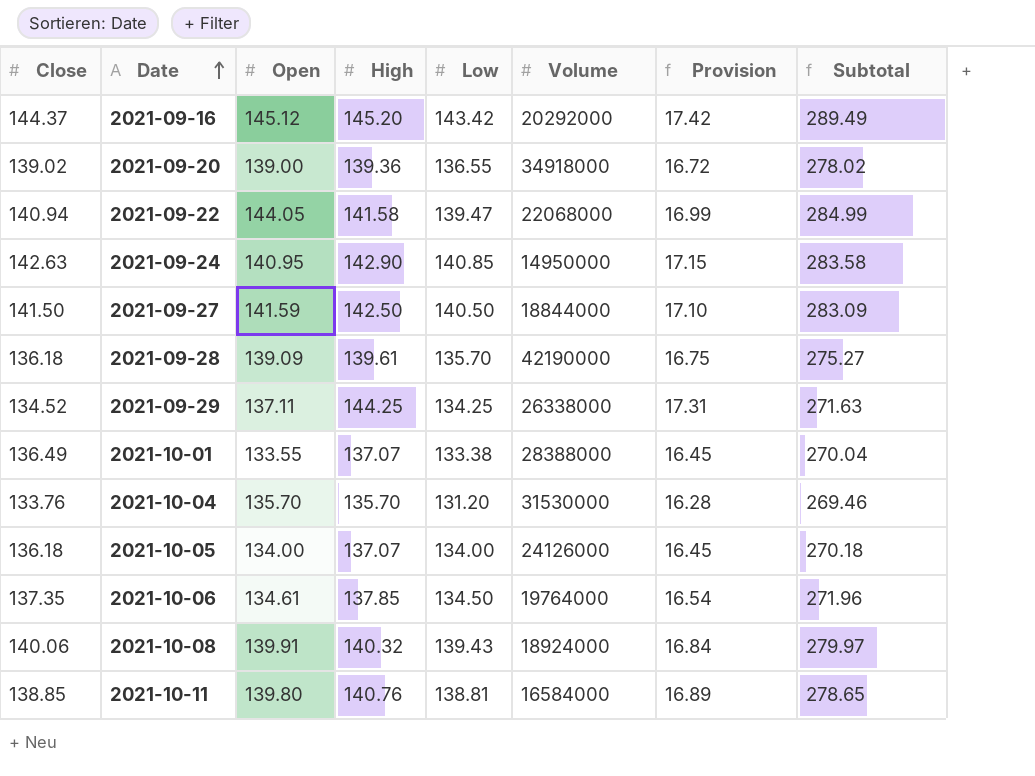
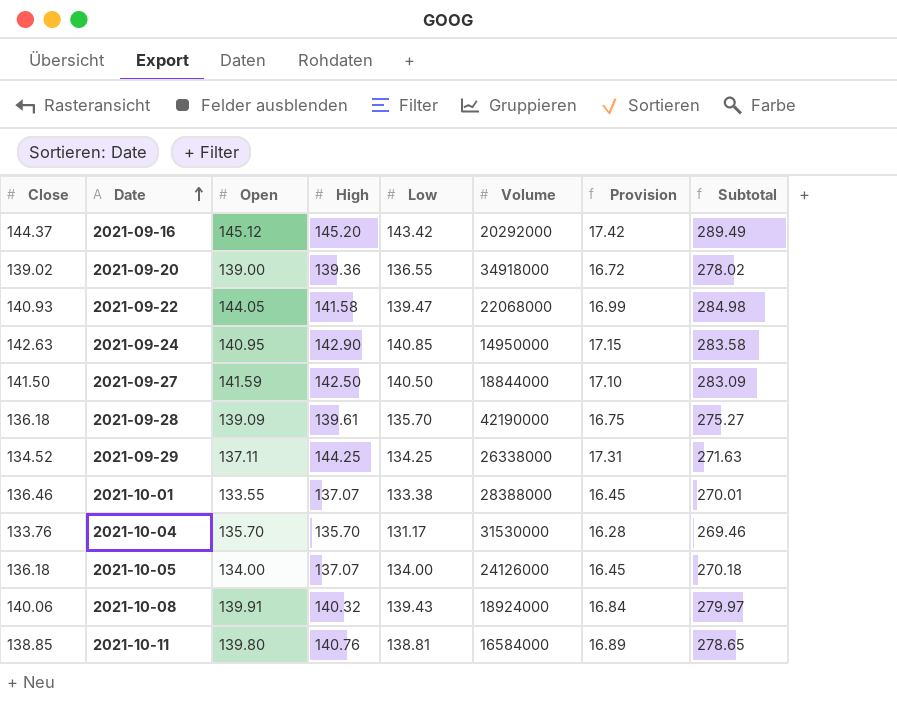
row 2021-10-06: 137.35 | 134.61 | 137.85 | 134.50 | 19764000 | 16.54 | 271.96 -> none
2021-09-22 | Close: 140.94 -> 140.93
2021-09-22 | Subtotal: 284.99 -> 284.98
2021-10-01 | Close: 136.49 -> 136.46
2021-10-01 | Subtotal: 270.04 -> 270.01
2021-10-04 | Low: 131.20 -> 131.17

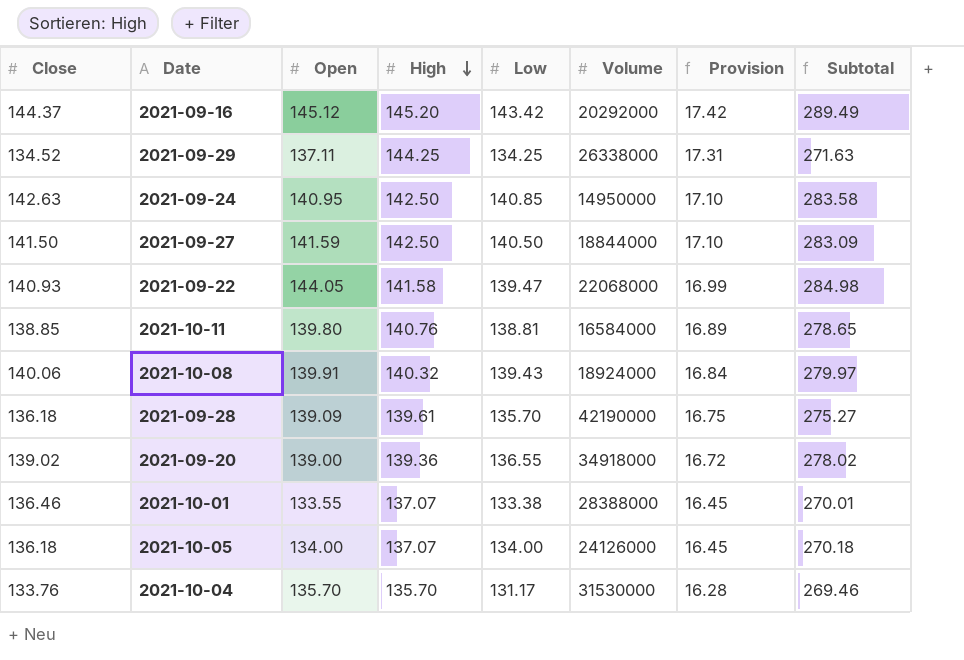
row order: Date ascending -> High descending
2021-09-24 | High: 142.90 -> 142.50
2021-09-24 | Provision: 17.15 -> 17.10

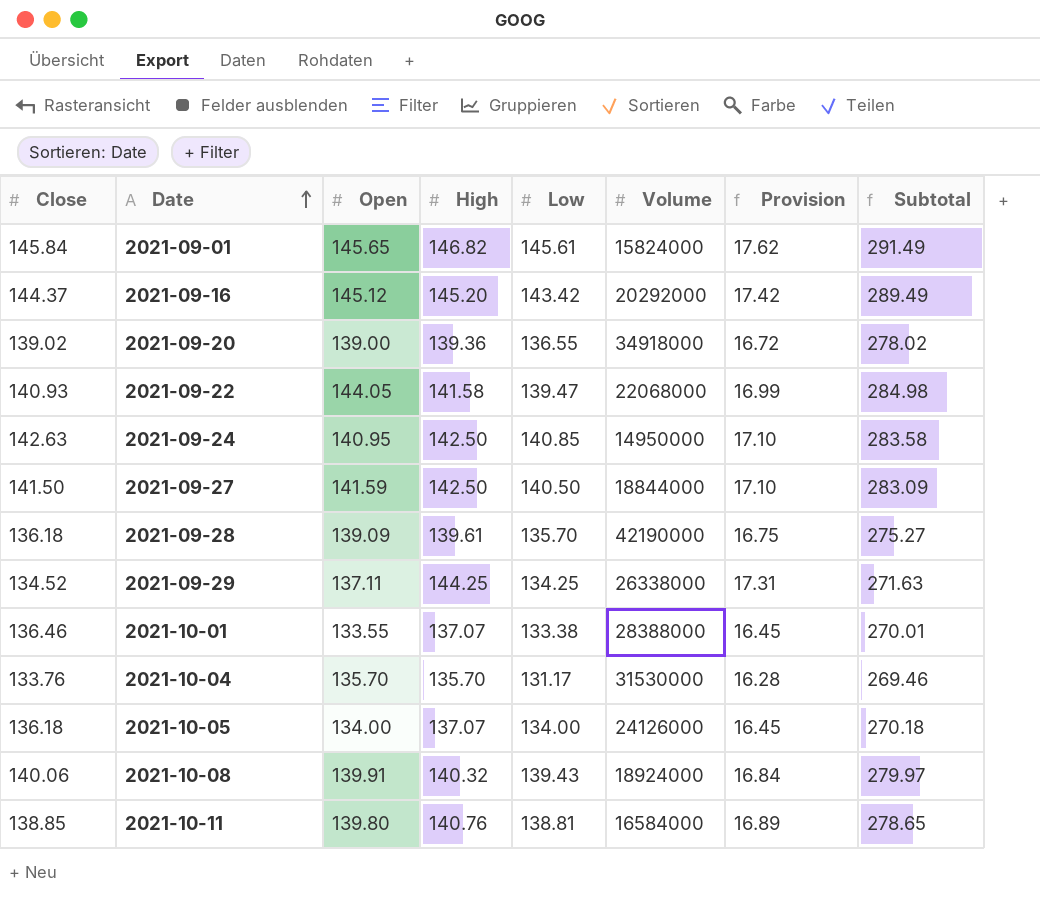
row order: High descending -> Date ascending
row 2021-09-01: none -> 145.84 | 145.65 | 146.82 | 145.61 | 15824000 | 17.62 | 291.49

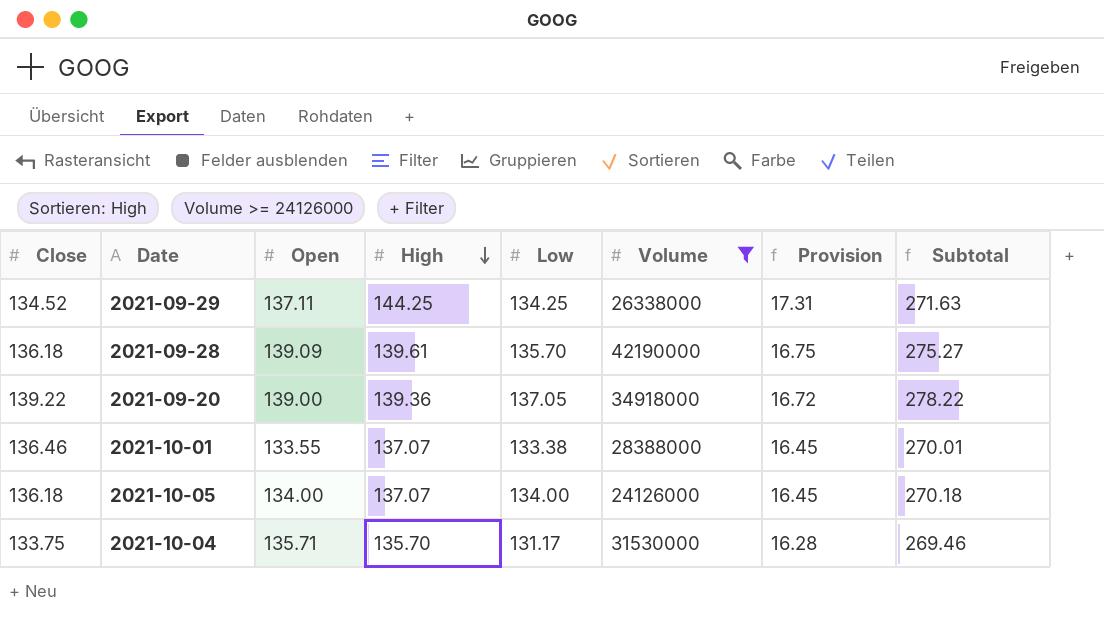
filter: none -> Volume >= 24126000
row order: Date ascending -> High descending
2021-09-20 | Close: 139.02 -> 139.22
2021-09-20 | Low: 136.55 -> 137.05
2021-09-20 | Subtotal: 278.02 -> 278.22
2021-10-04 | Close: 133.76 -> 133.75
2021-10-04 | Open: 135.70 -> 135.71

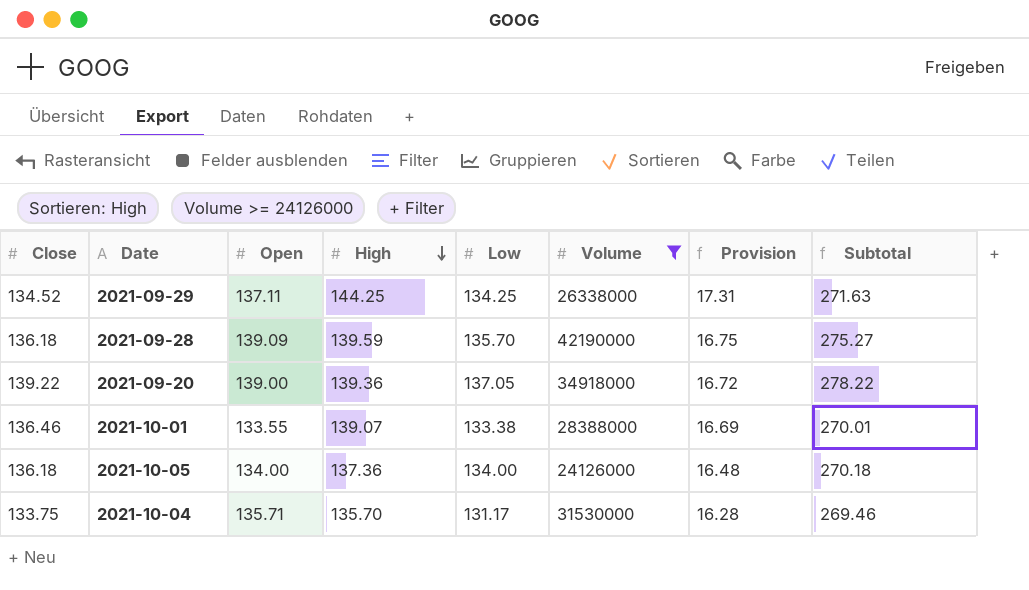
2021-09-28 | High: 139.61 -> 139.59
2021-10-01 | High: 137.07 -> 139.07
2021-10-01 | Provision: 16.45 -> 16.69
2021-10-05 | High: 137.07 -> 137.36
2021-10-05 | Provision: 16.45 -> 16.48

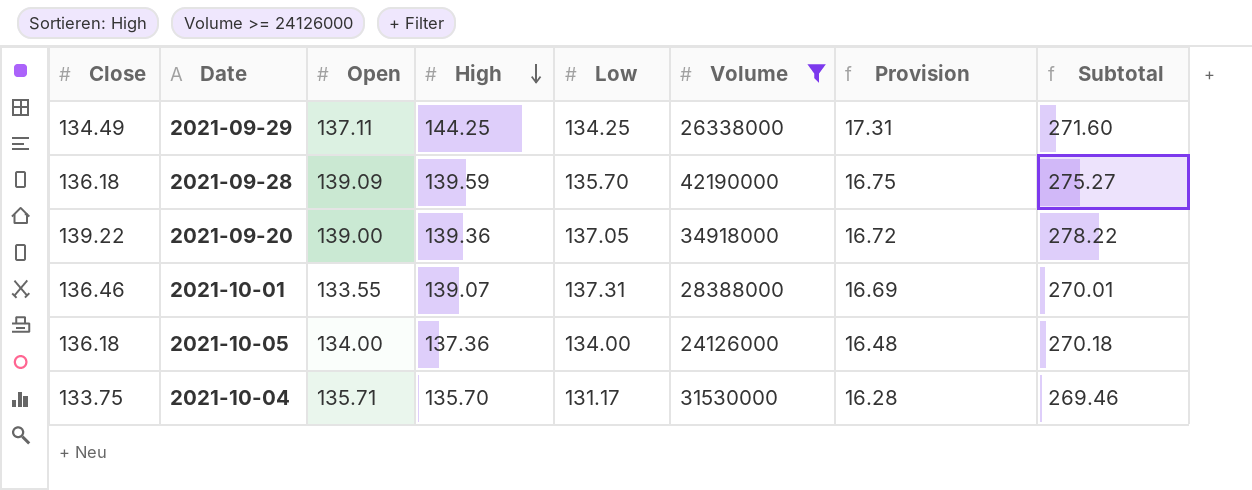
2021-09-29 | Close: 134.52 -> 134.49
2021-09-29 | Subtotal: 271.63 -> 271.60
2021-10-01 | Low: 133.38 -> 137.31

